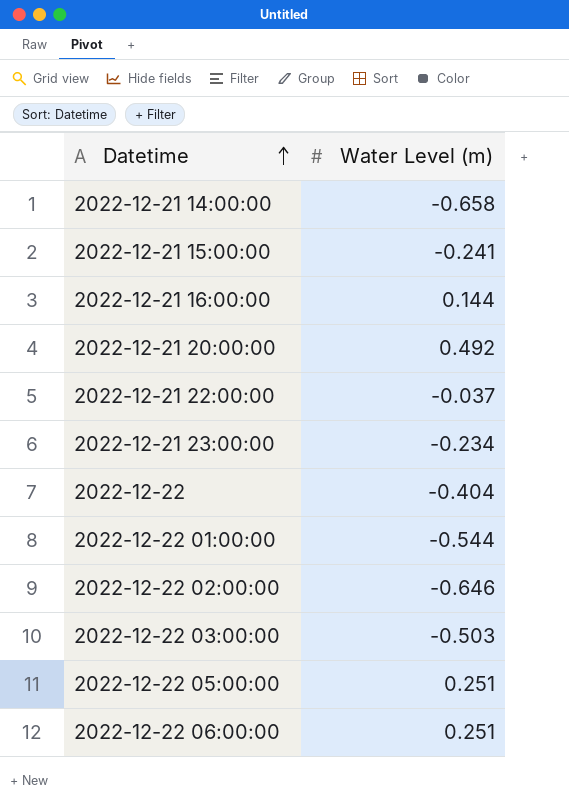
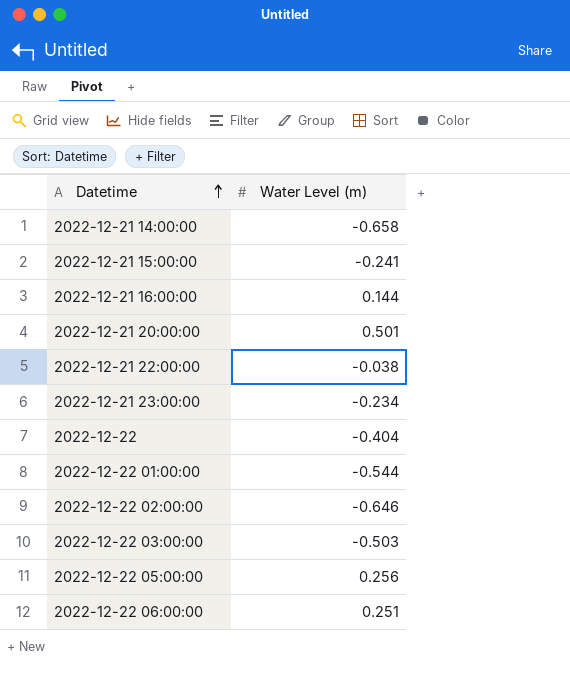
2022-12-21 20:00:00 | Water Level (m): 0.492 -> 0.501
2022-12-21 22:00:00 | Water Level (m): -0.037 -> -0.038
2022-12-22 05:00:00 | Water Level (m): 0.251 -> 0.256

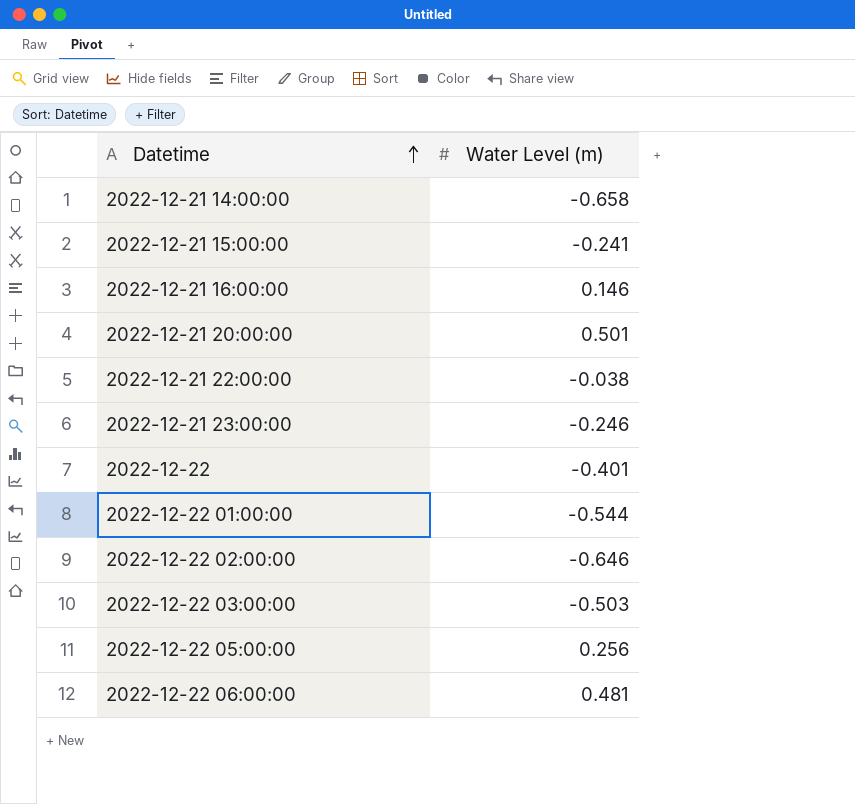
2022-12-21 16:00:00 | Water Level (m): 0.144 -> 0.146
2022-12-21 23:00:00 | Water Level (m): -0.234 -> -0.246
2022-12-22 | Water Level (m): -0.404 -> -0.401
2022-12-22 06:00:00 | Water Level (m): 0.251 -> 0.481

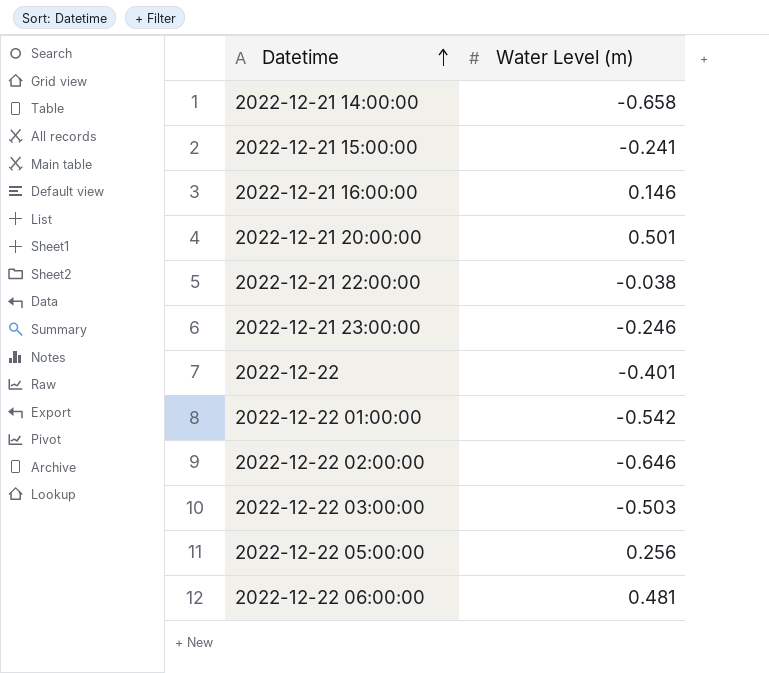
2022-12-22 01:00:00 | Water Level (m): -0.544 -> -0.542

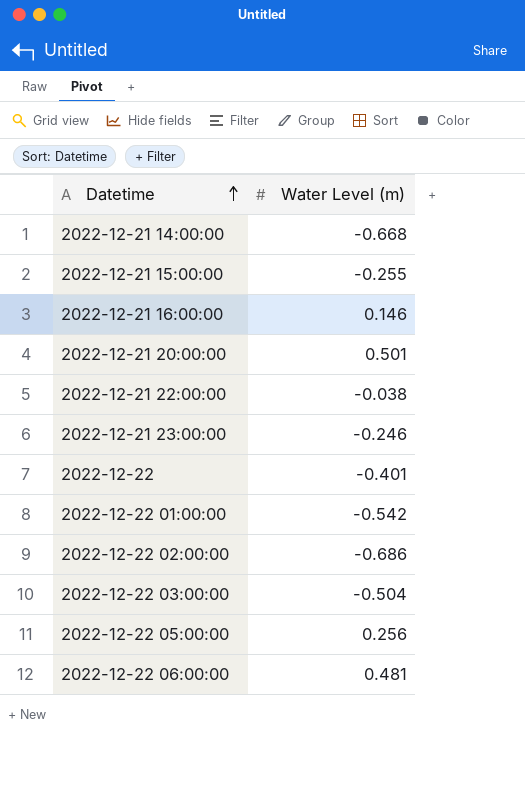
2022-12-21 14:00:00 | Water Level (m): -0.658 -> -0.668
2022-12-21 15:00:00 | Water Level (m): -0.241 -> -0.255
2022-12-22 02:00:00 | Water Level (m): -0.646 -> -0.686
2022-12-22 03:00:00 | Water Level (m): -0.503 -> -0.504

